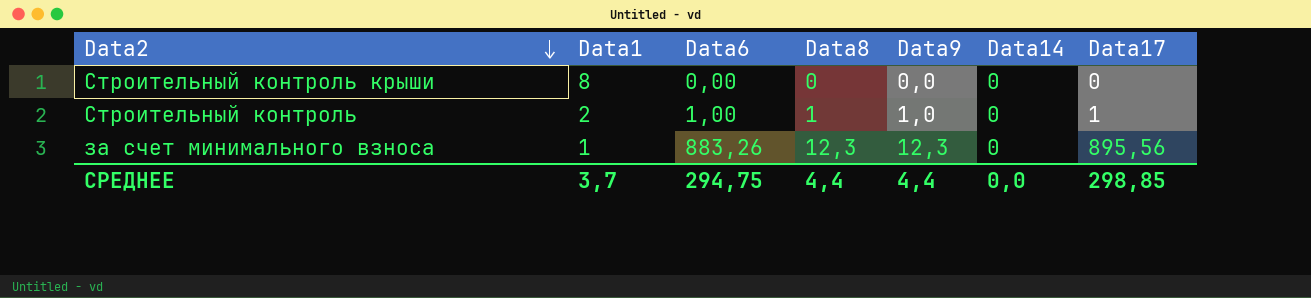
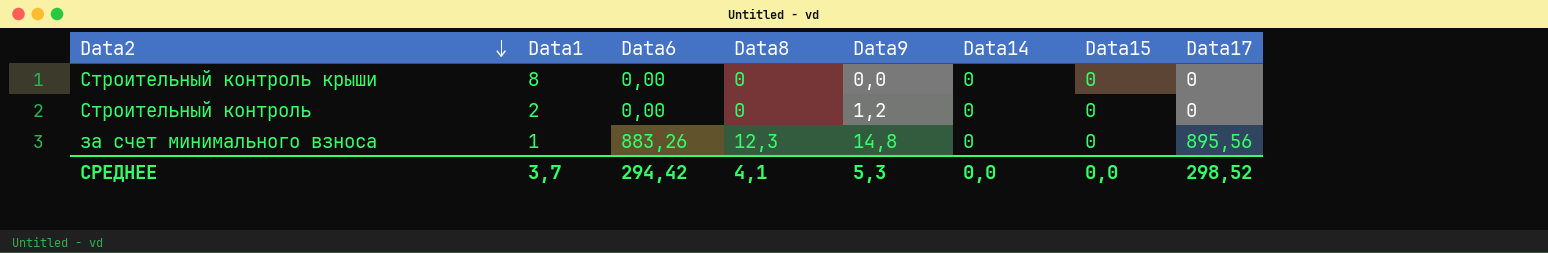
column Data15 | position: none -> 7
Строительный контроль | Data6: 1,00 -> 0,00
Строительный контроль | Data8: 1 -> 0
Строительный контроль | Data9: 1,0 -> 1,2
Строительный контроль | Data17: 1 -> 0
за счет минимального взноса | Data9: 12,3 -> 14,8
СРЕДНЕЕ | Data6: 294,75 -> 294,42
СРЕДНЕЕ | Data8: 4,4 -> 4,1
СРЕДНЕЕ | Data9: 4,4 -> 5,3
СРЕДНЕЕ | Data17: 298,85 -> 298,52

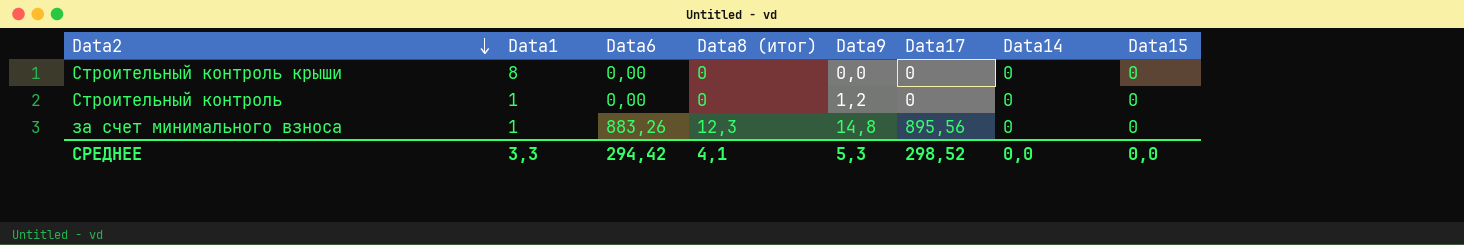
column name: Data8 -> Data8 (итог)
column Data17 | position: 8 -> 6
Строительный контроль | Data1: 2 -> 1
СРЕДНЕЕ | Data1: 3,7 -> 3,3

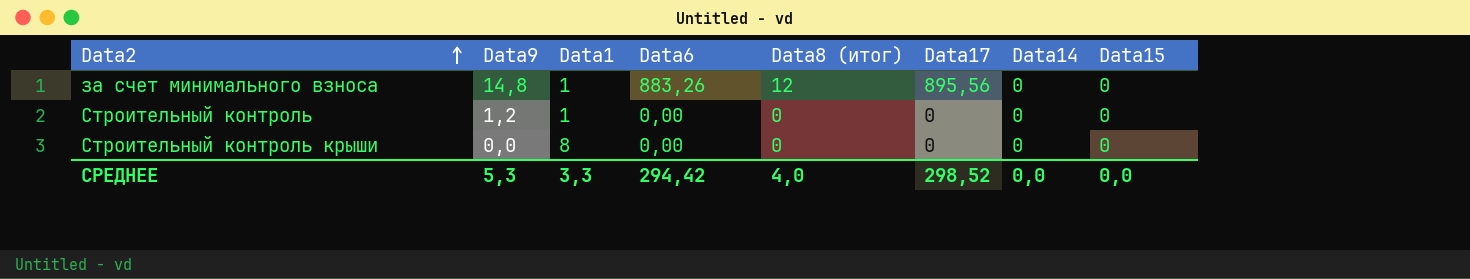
row order: Data2 descending -> Data2 ascending
column Data9 | position: 5 -> 2
за счет минимального взноса | Data8 (итог): 12,3 -> 12
СРЕДНЕЕ | Data8 (итог): 4,1 -> 4,0

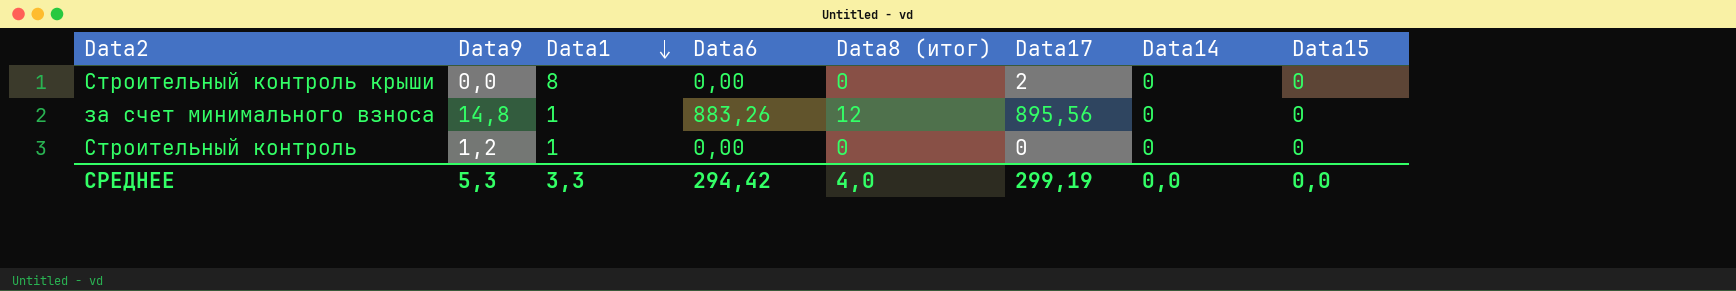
row order: Data2 ascending -> Data1 descending
Строительный контроль крыши | Data17: 0 -> 2
СРЕДНЕЕ | Data17: 298,52 -> 299,19

